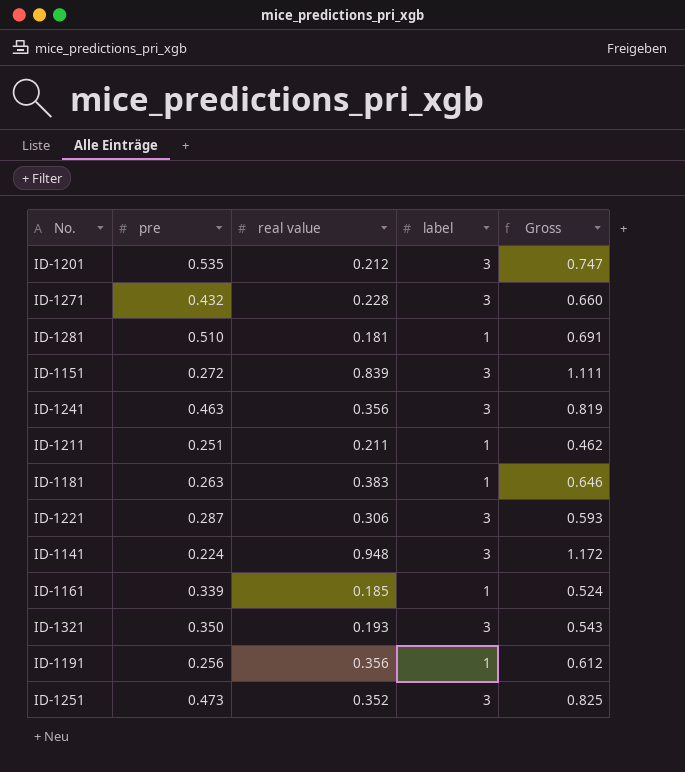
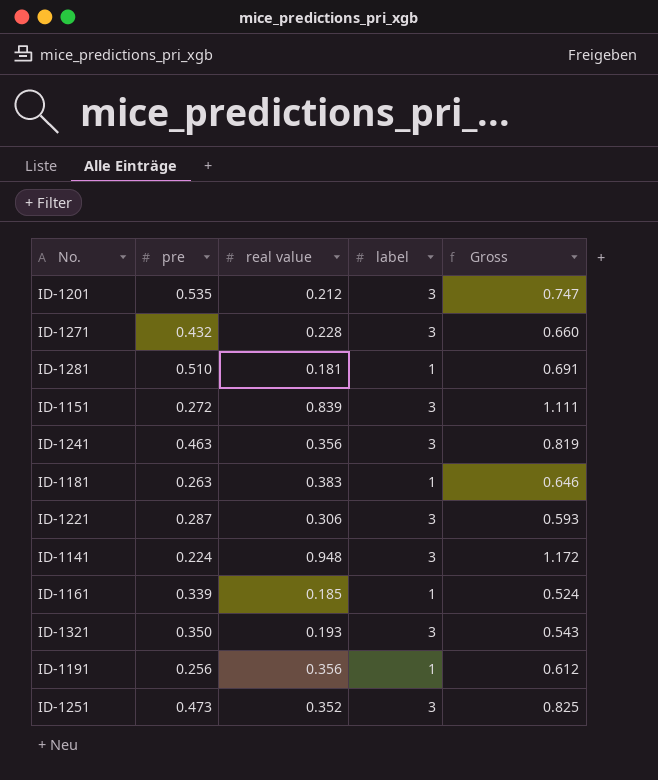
row ID-1211: 0.251 | 0.211 | 1 | 0.462 -> none

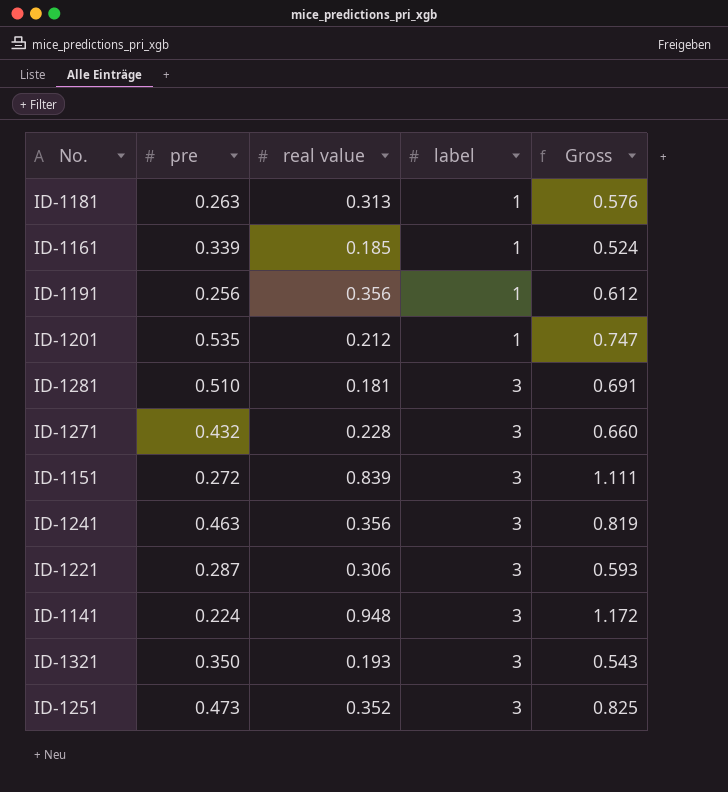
row order: none -> label ascending
ID-1181 | real value: 0.383 -> 0.313
ID-1181 | Gross: 0.646 -> 0.576
ID-1201 | label: 3 -> 1
ID-1281 | label: 1 -> 3

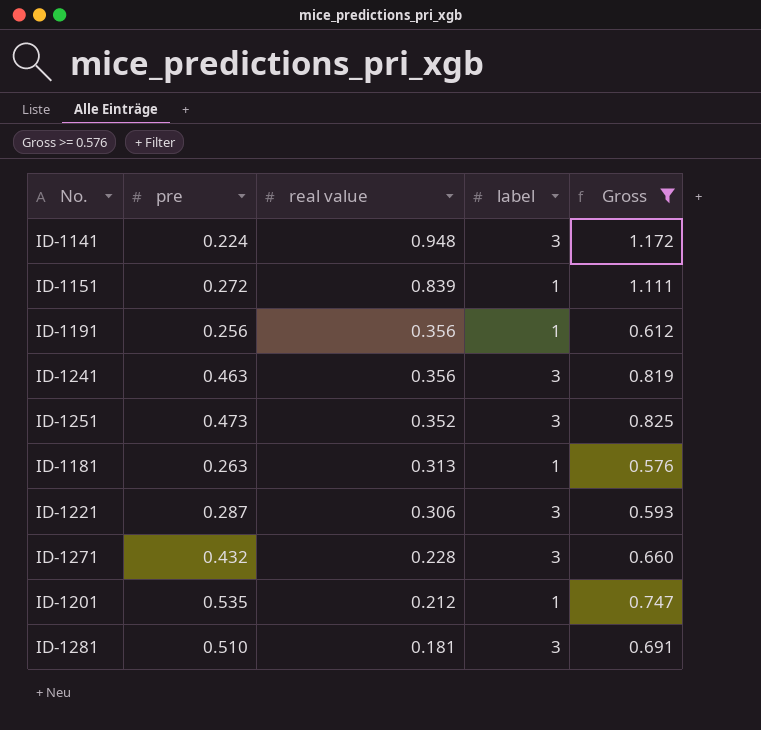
filter: none -> Gross >= 0.576
row order: label ascending -> real value descending
ID-1151 | label: 3 -> 1

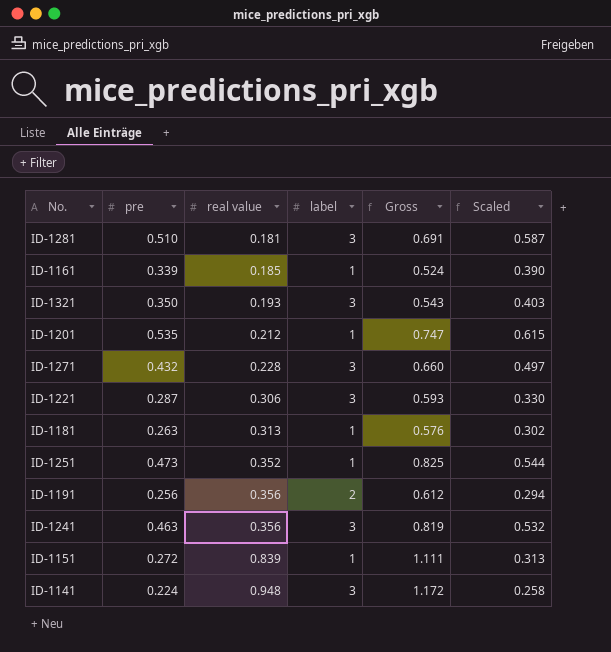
filter: Gross >= 0.576 -> none
row order: real value descending -> real value ascending
column Scaled | formula: none -> [pre] * 1.15
ID-1251 | label: 3 -> 1
ID-1191 | label: 1 -> 2

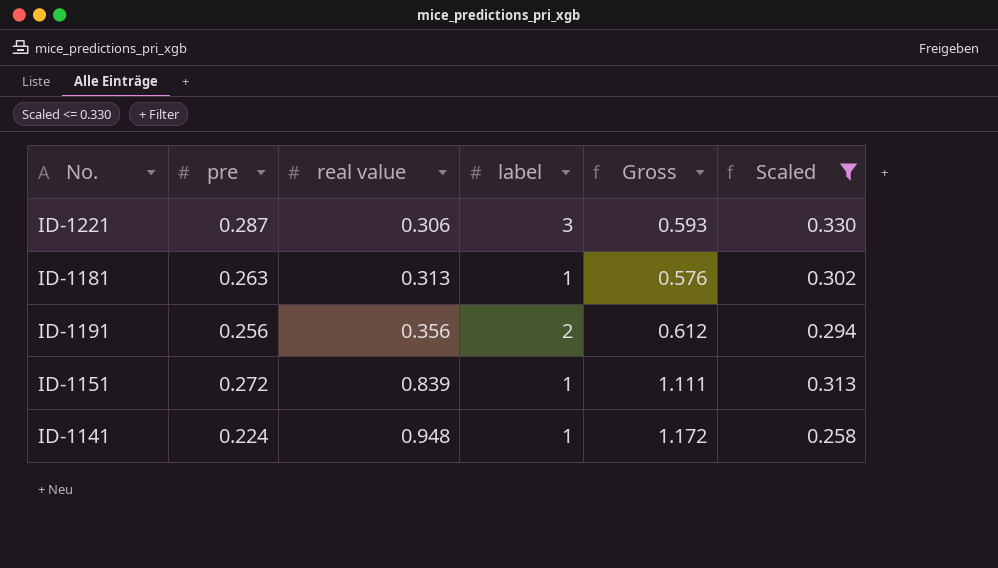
filter: none -> Scaled <= 0.330
ID-1141 | label: 3 -> 1

